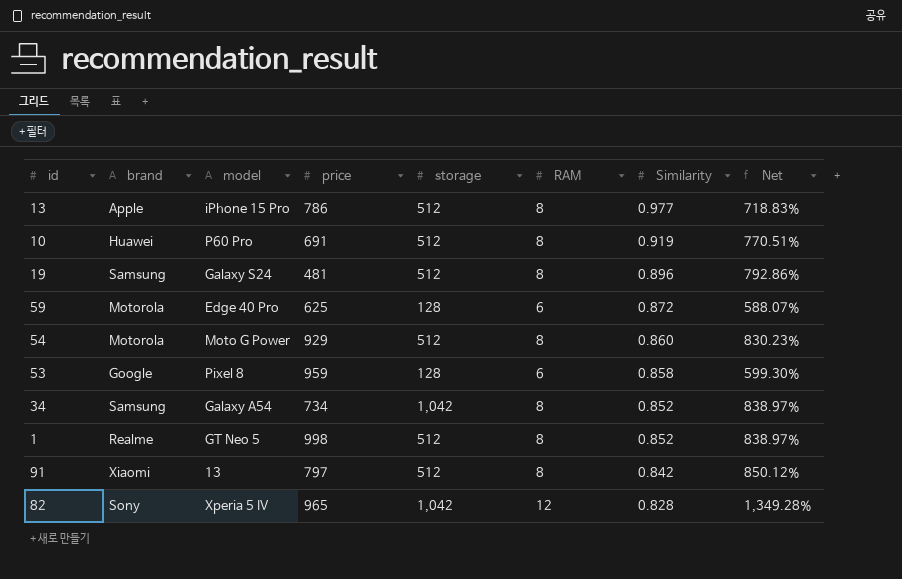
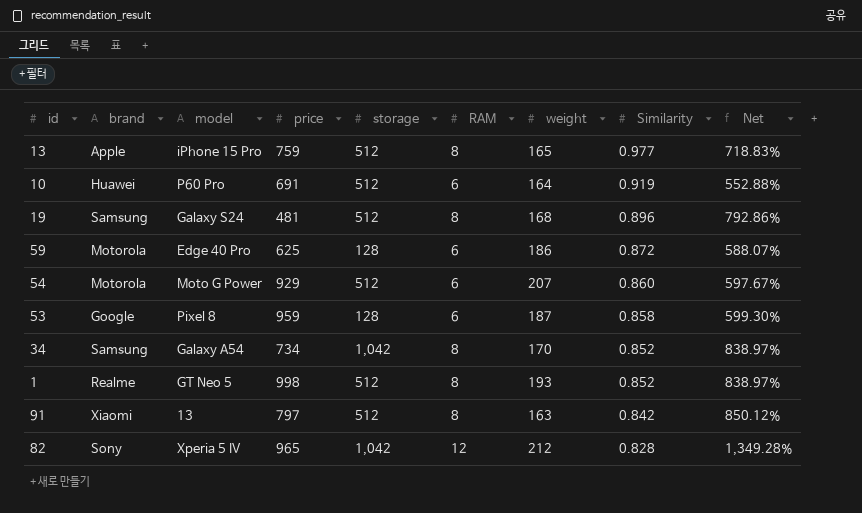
column weight | position: none -> 7
13 | price: 786 -> 759
10 | RAM: 8 -> 6
10 | Net: 770.51% -> 552.88%
54 | RAM: 8 -> 6
54 | Net: 830.23% -> 597.67%

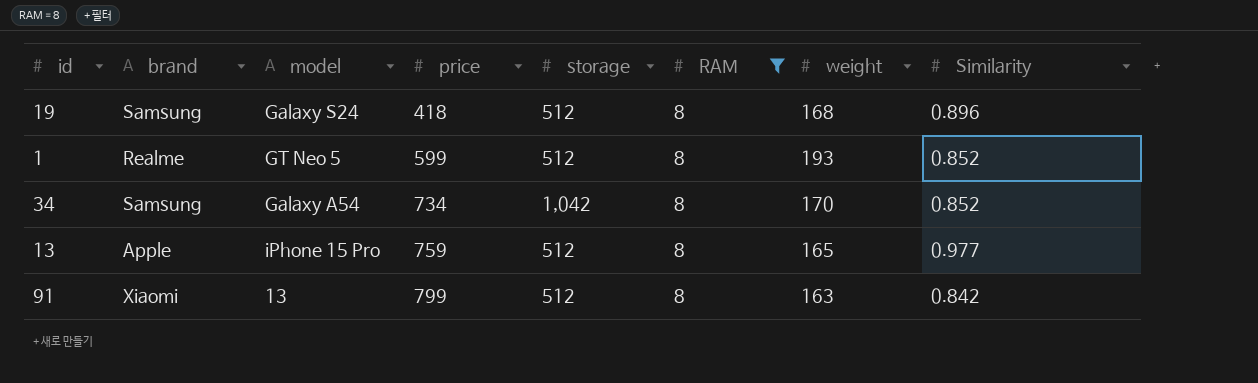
filter: none -> RAM = 8
row order: Similarity descending -> price ascending
column Net | formula: ([RAM] - [Similarity]) / [Similarity] -> none
19 | price: 481 -> 418
1 | price: 998 -> 599
91 | price: 797 -> 799

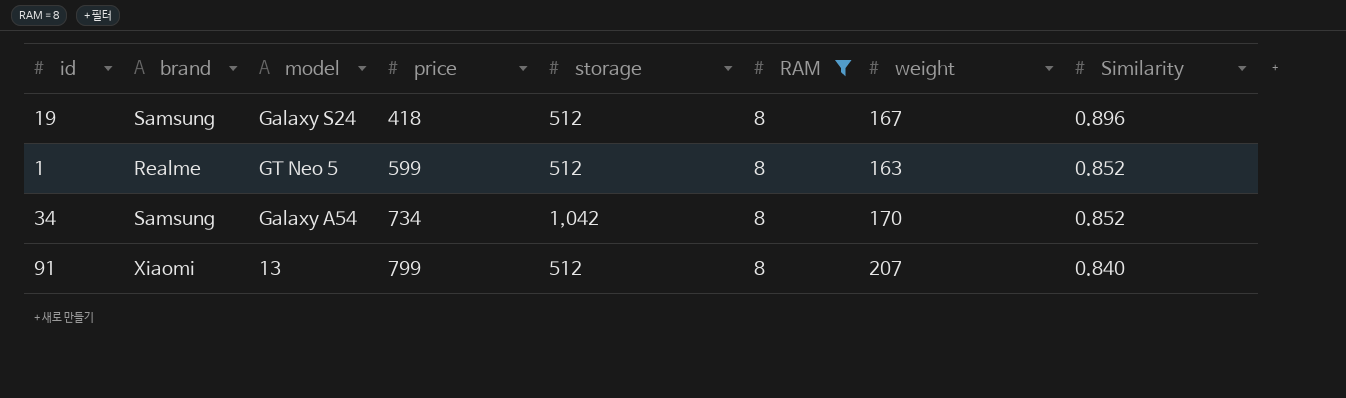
row 13: Apple | iPhone 15 Pro | 759 | 512 | 8 | 165 | 0.977 -> none
19 | weight: 168 -> 167
1 | weight: 193 -> 163
91 | weight: 163 -> 207
91 | Similarity: 0.842 -> 0.840

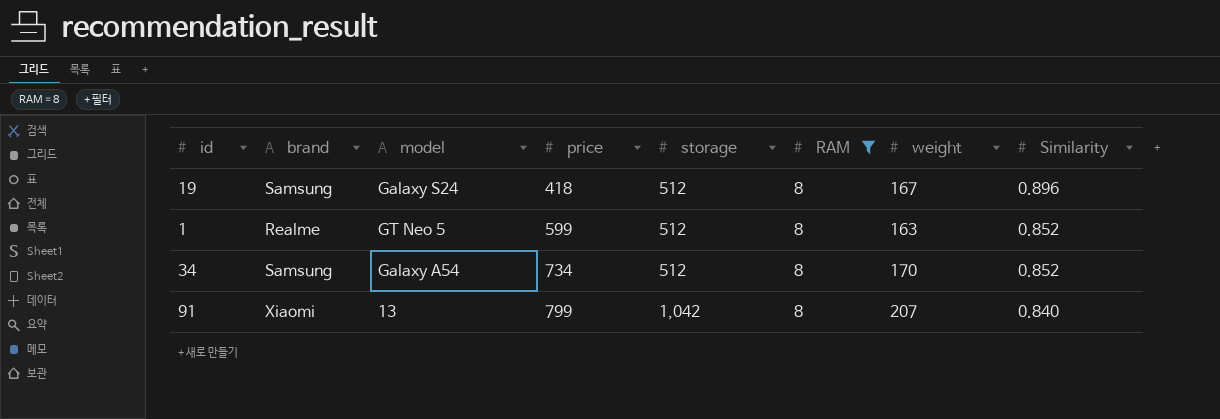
34 | storage: 1,042 -> 512
91 | storage: 512 -> 1,042

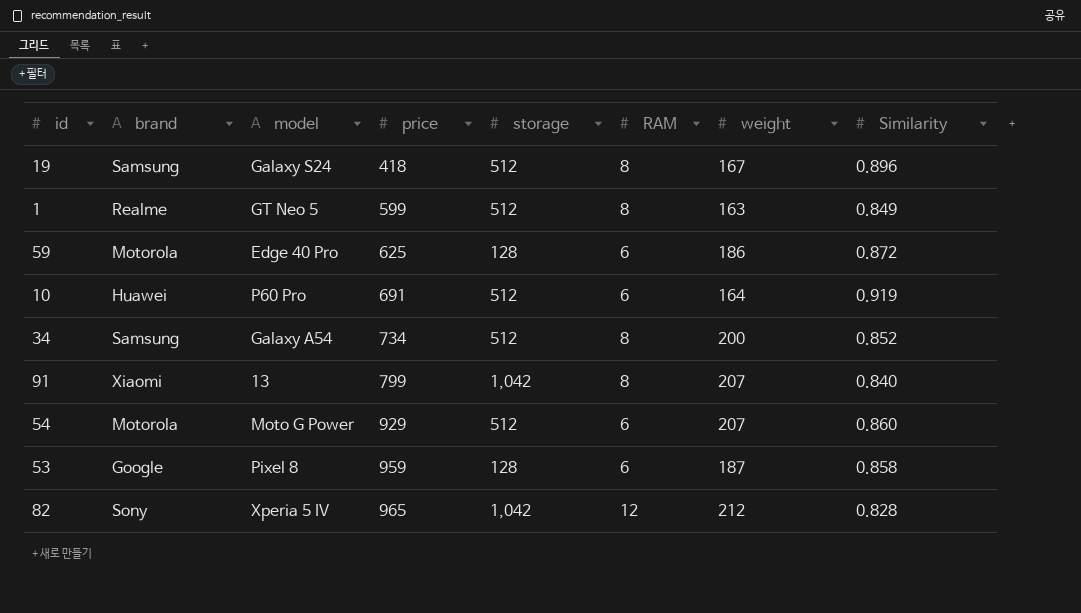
filter: RAM = 8 -> none
1 | Similarity: 0.852 -> 0.849
34 | weight: 170 -> 200

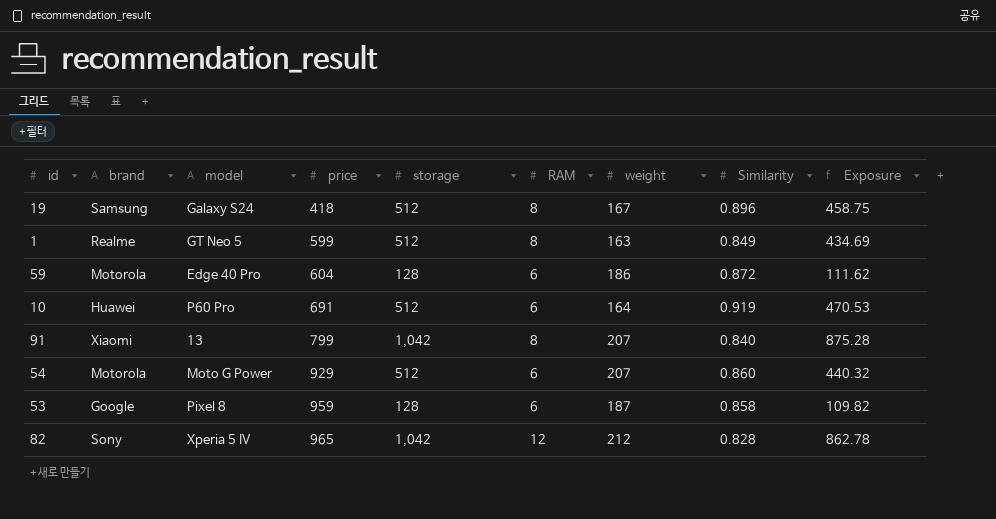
column Exposure | formula: none -> [storage] * [Similarity]
row 34: Samsung | Galaxy A54 | 734 | 512 | 8 | 200 | 0.852 -> none
59 | price: 625 -> 604

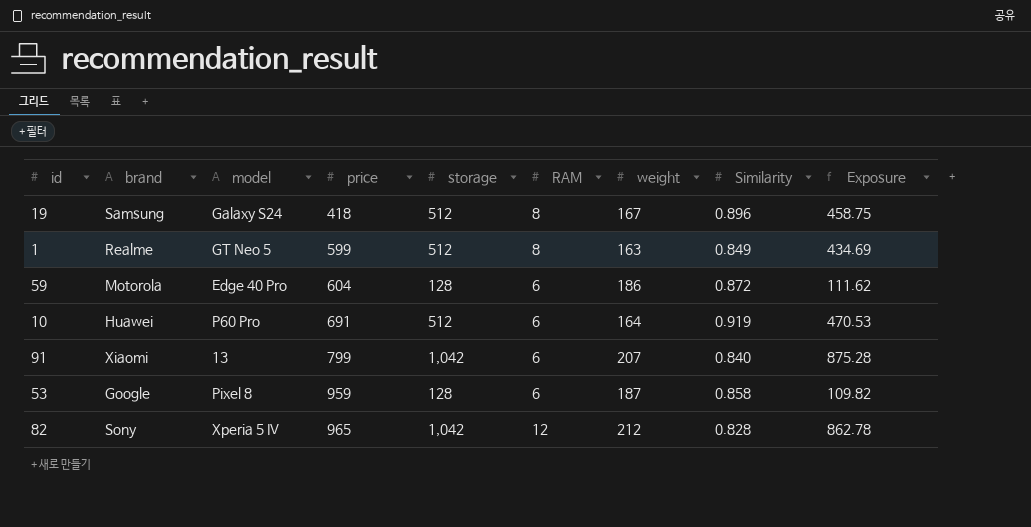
row 54: Motorola | Moto G Power | 929 | 512 | 6 | 207 | 0.860 | 440.32 -> none
91 | RAM: 8 -> 6

